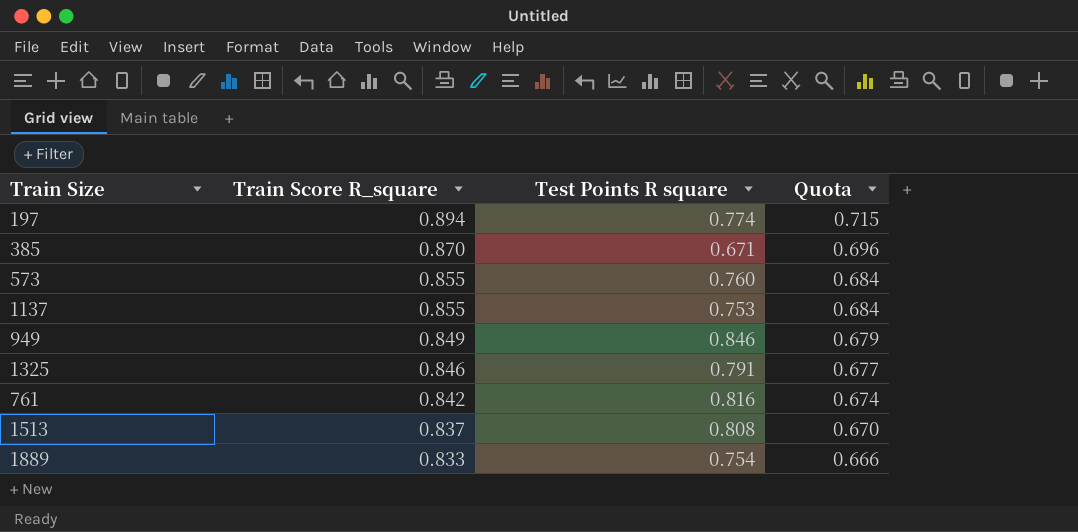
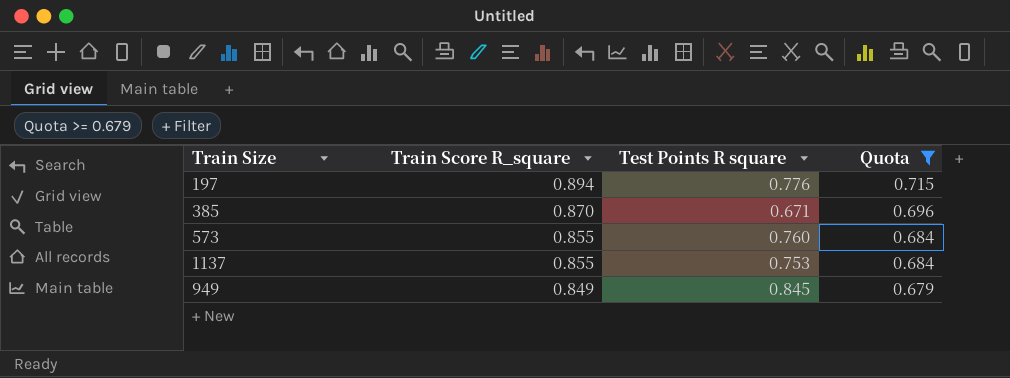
filter: none -> Quota >= 0.679
197 | Test Points R square: 0.774 -> 0.776
949 | Test Points R square: 0.846 -> 0.845

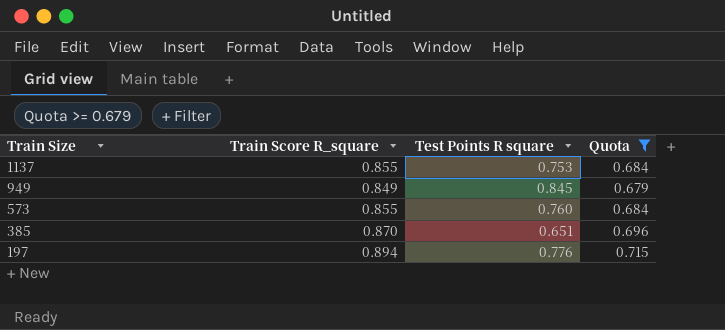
row order: Train Score R_square descending -> Train Size descending
385 | Test Points R square: 0.671 -> 0.651

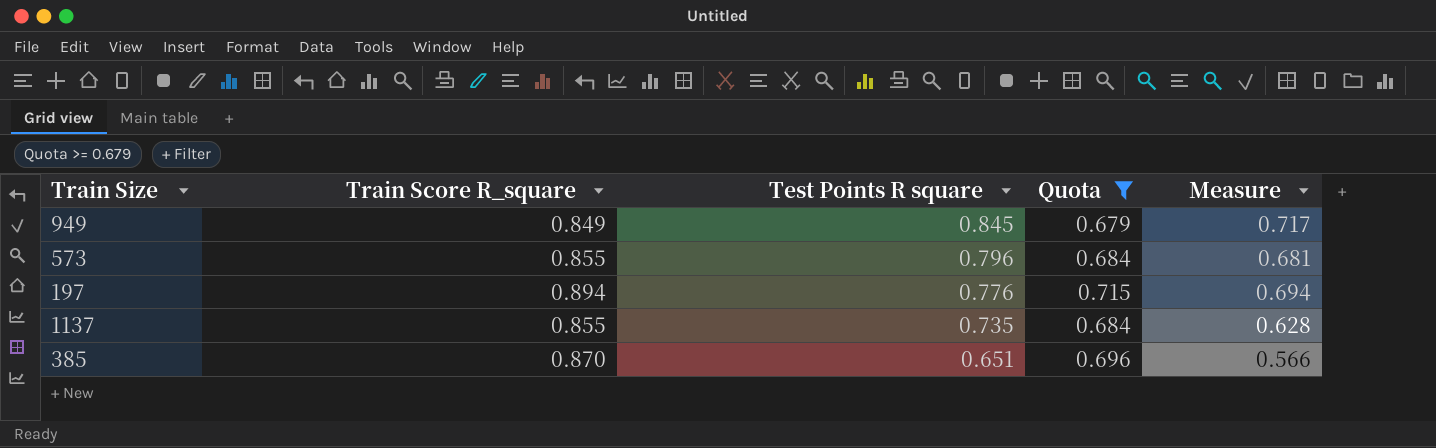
row order: Train Size descending -> Test Points R square descending
column Measure | formula: none -> [Train Score R_square] * [Test Points R square]
573 | Test Points R square: 0.760 -> 0.796
1137 | Test Points R square: 0.753 -> 0.735

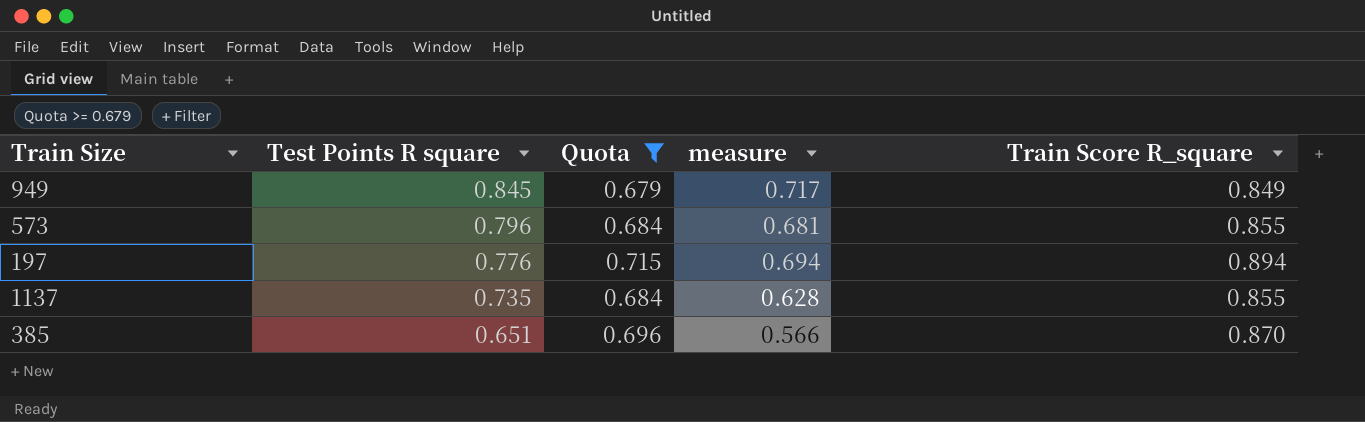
column name: Measure -> measure
column Train Score R_square | position: 2 -> 5

